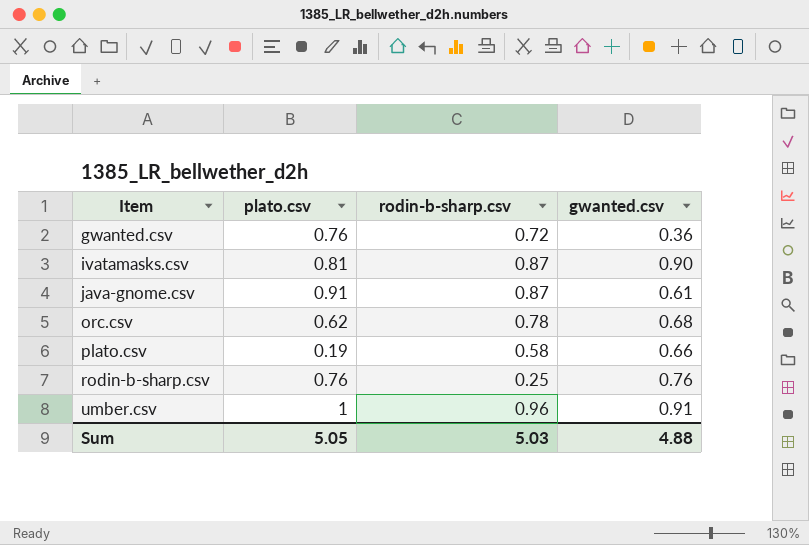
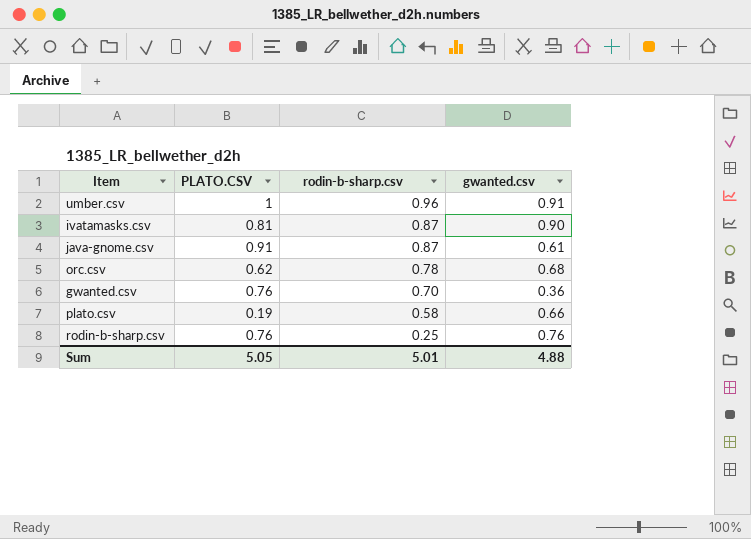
row order: Item ascending -> rodin-b-sharp.csv descending
column name: plato.csv -> PLATO.CSV
gwanted.csv | rodin-b-sharp.csv: 0.72 -> 0.70
Sum | rodin-b-sharp.csv: 5.03 -> 5.01

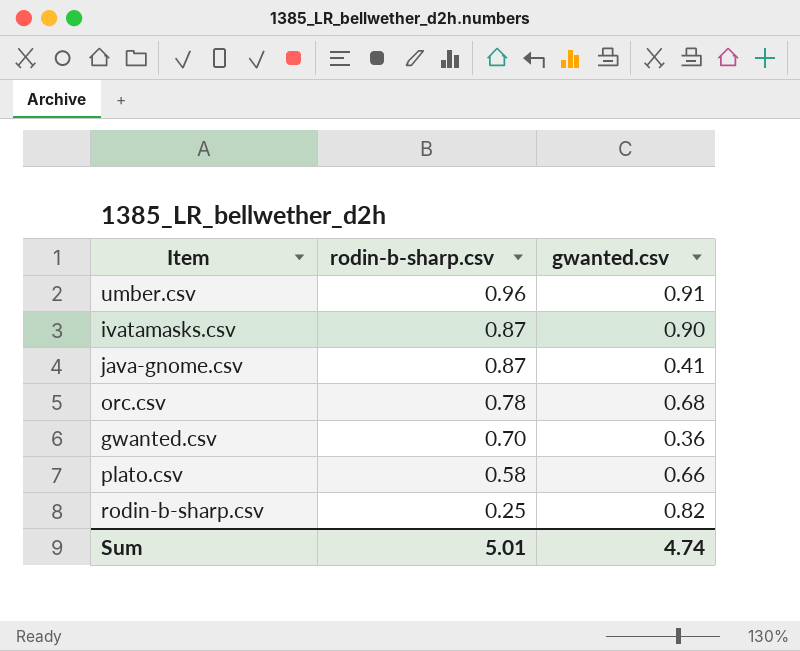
column PLATO.CSV | position: 2 -> none
java-gnome.csv | gwanted.csv: 0.61 -> 0.41
rodin-b-sharp.csv | gwanted.csv: 0.76 -> 0.82
Sum | gwanted.csv: 4.88 -> 4.74

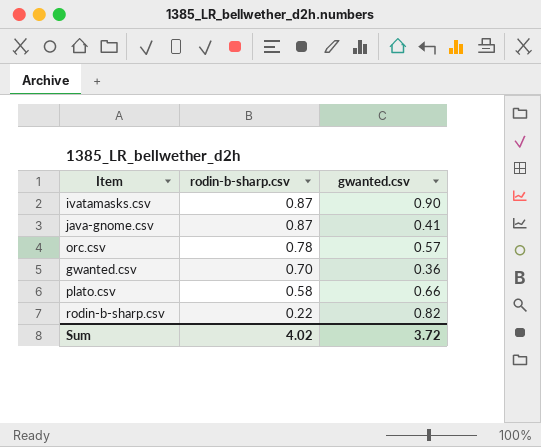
row umber.csv: 0.96 | 0.91 -> none
orc.csv | gwanted.csv: 0.68 -> 0.57
rodin-b-sharp.csv | rodin-b-sharp.csv: 0.25 -> 0.22
Sum | rodin-b-sharp.csv: 5.01 -> 4.02
Sum | gwanted.csv: 4.74 -> 3.72

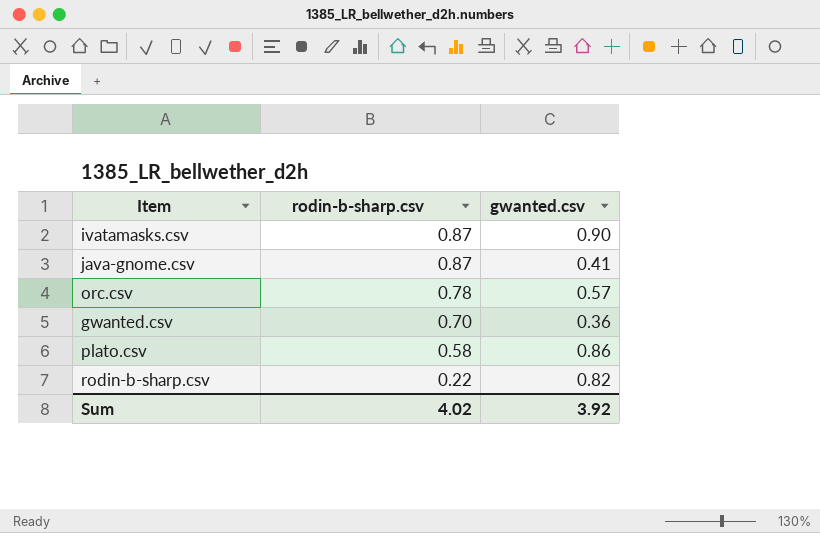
plato.csv | gwanted.csv: 0.66 -> 0.86
Sum | gwanted.csv: 3.72 -> 3.92

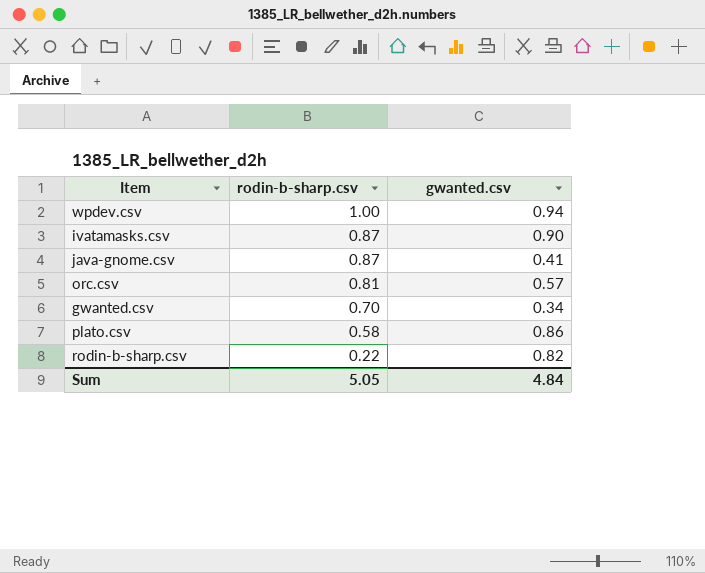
row wpdev.csv: none -> 1.00 | 0.94
orc.csv | rodin-b-sharp.csv: 0.78 -> 0.81
gwanted.csv | gwanted.csv: 0.36 -> 0.34
Sum | rodin-b-sharp.csv: 4.02 -> 5.05
Sum | gwanted.csv: 3.92 -> 4.84

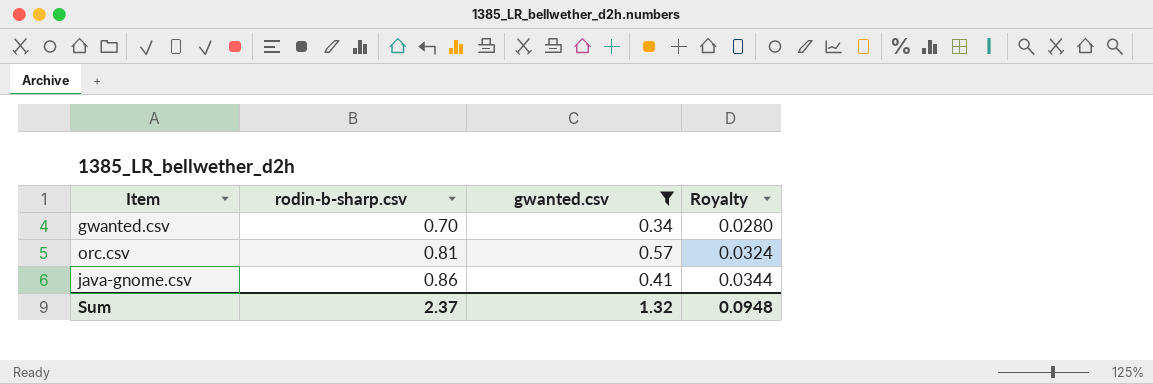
filter: none -> gwanted.csv <= 0.57
row order: rodin-b-sharp.csv descending -> rodin-b-sharp.csv ascending
column Royalty | formula: none -> [rodin-b-sharp.csv] * 0.04
java-gnome.csv | rodin-b-sharp.csv: 0.87 -> 0.86
Sum | rodin-b-sharp.csv: 5.05 -> 2.37
Sum | gwanted.csv: 4.84 -> 1.32

